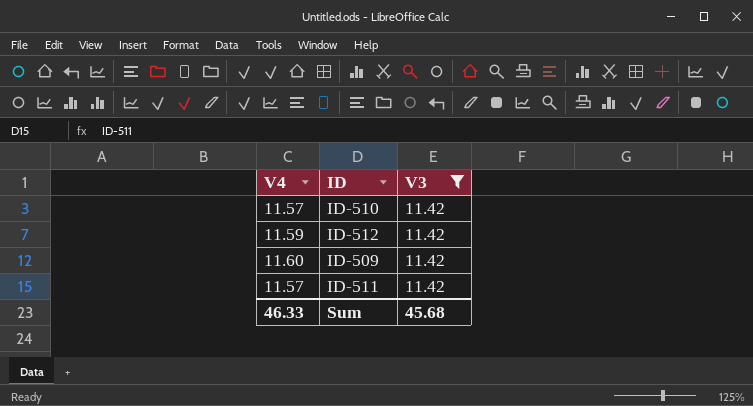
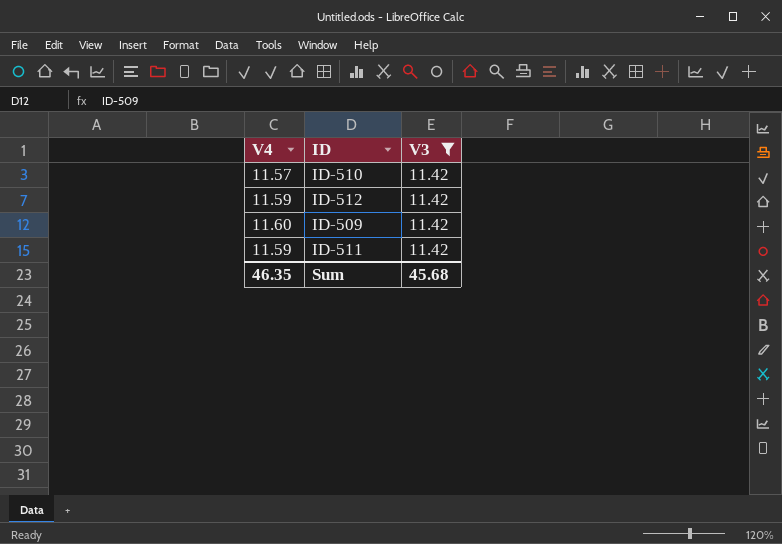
ID-511 | V4: 11.57 -> 11.59
Sum | V4: 46.33 -> 46.35

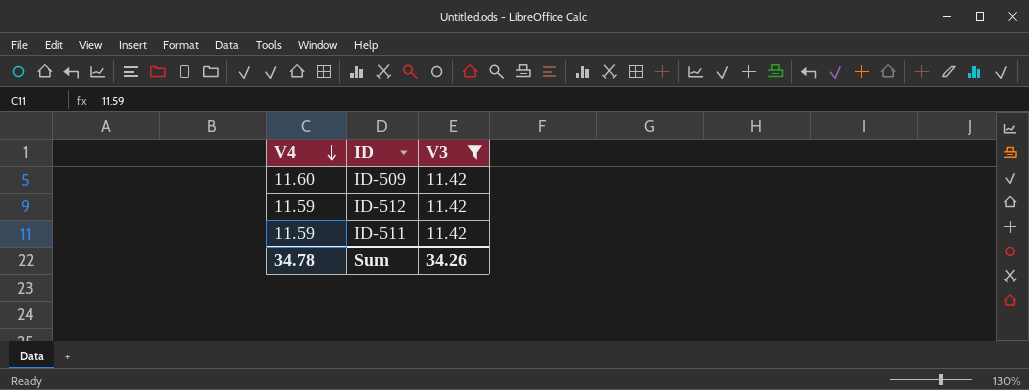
row order: none -> V4 descending
row ID-510: 11.57 | 11.42 -> none
Sum | V4: 46.35 -> 34.78
Sum | V3: 45.68 -> 34.26

